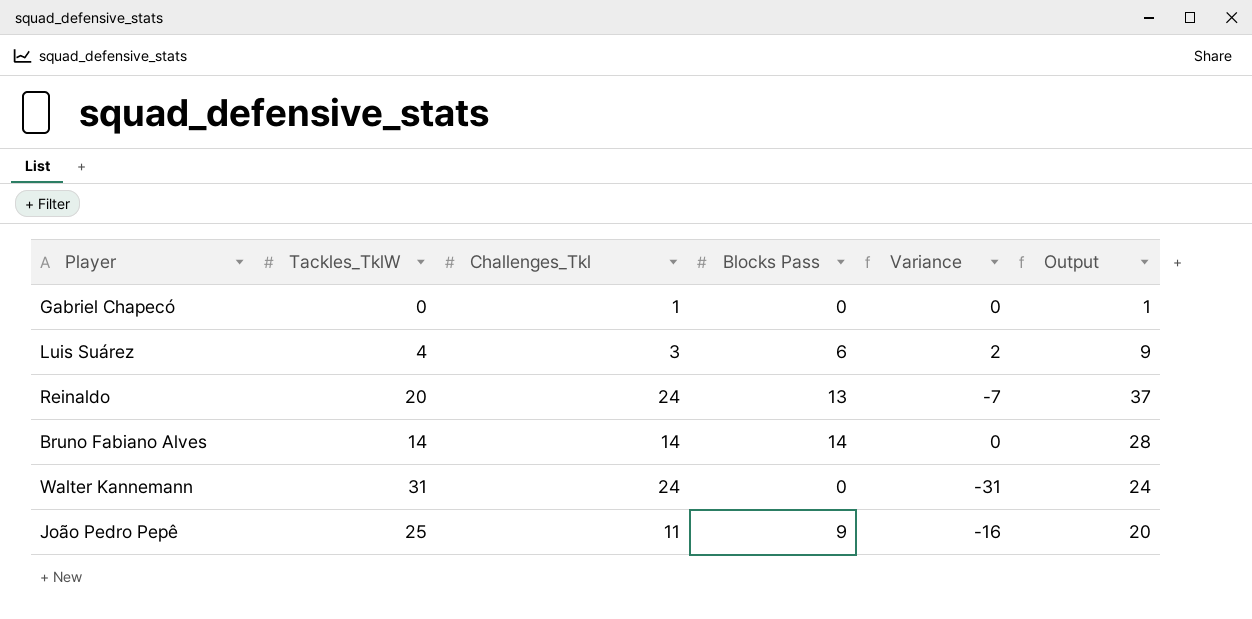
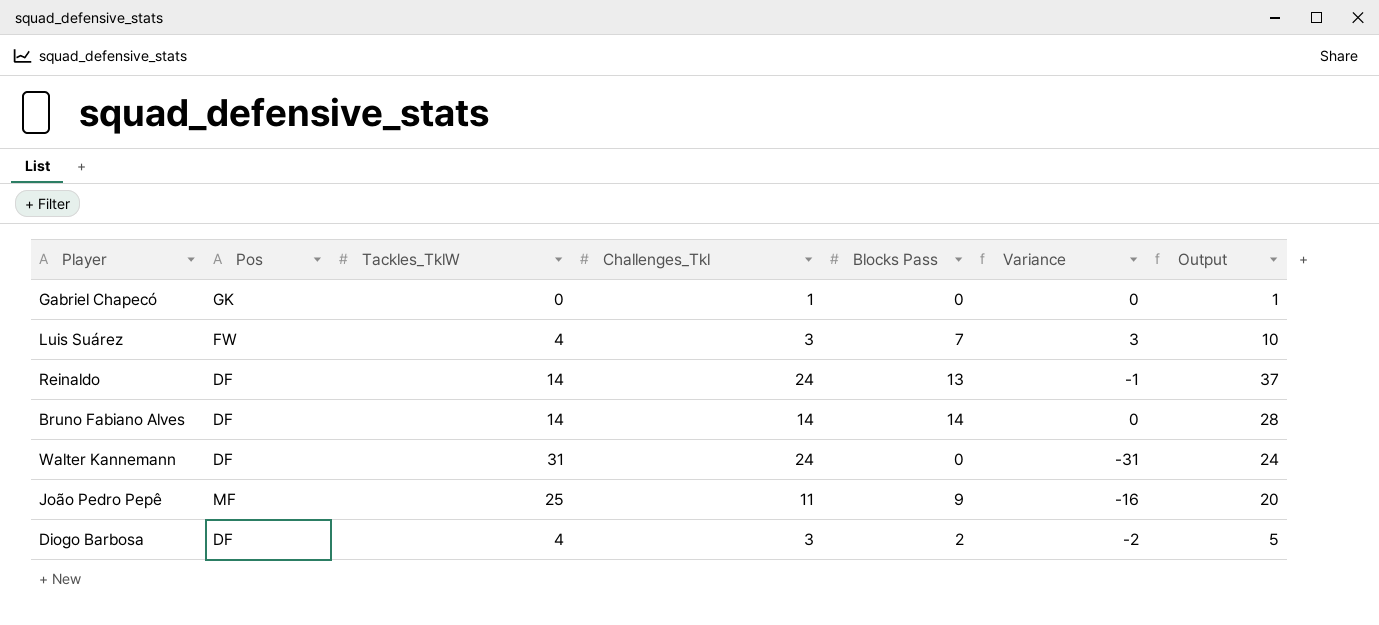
column Pos | position: none -> 2
Luis Suárez | Blocks Pass: 6 -> 7
Luis Suárez | Variance: 2 -> 3
Luis Suárez | Output: 9 -> 10
Reinaldo | Tackles_TklW: 20 -> 14
Reinaldo | Variance: -7 -> -1
row Diogo Barbosa: none -> DF | 4 | 3 | 2 | -2 | 5

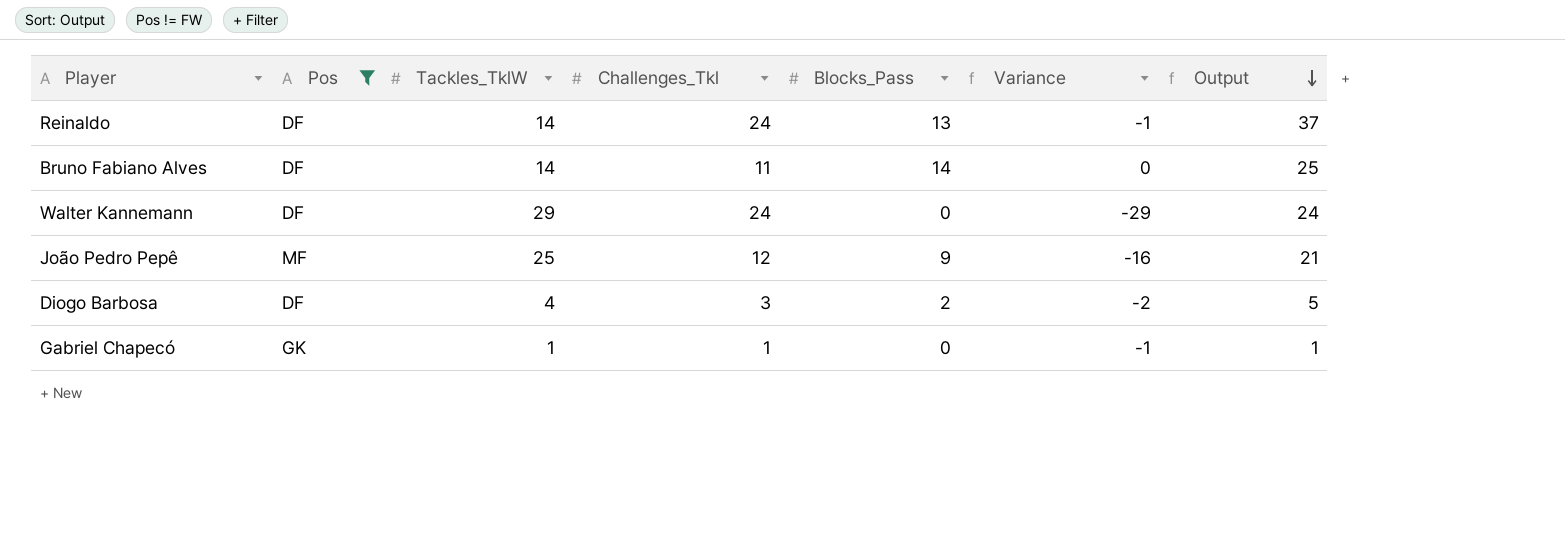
filter: none -> Pos != FW
row order: none -> Output descending
column name: Blocks Pass -> Blocks_Pass
Bruno Fabiano Alves | Challenges_Tkl: 14 -> 11
Bruno Fabiano Alves | Output: 28 -> 25
Walter Kannemann | Tackles_TklW: 31 -> 29
Walter Kannemann | Variance: -31 -> -29
João Pedro Pepê | Challenges_Tkl: 11 -> 12
João Pedro Pepê | Output: 20 -> 21
Gabriel Chapecó | Tackles_TklW: 0 -> 1
Gabriel Chapecó | Variance: 0 -> -1

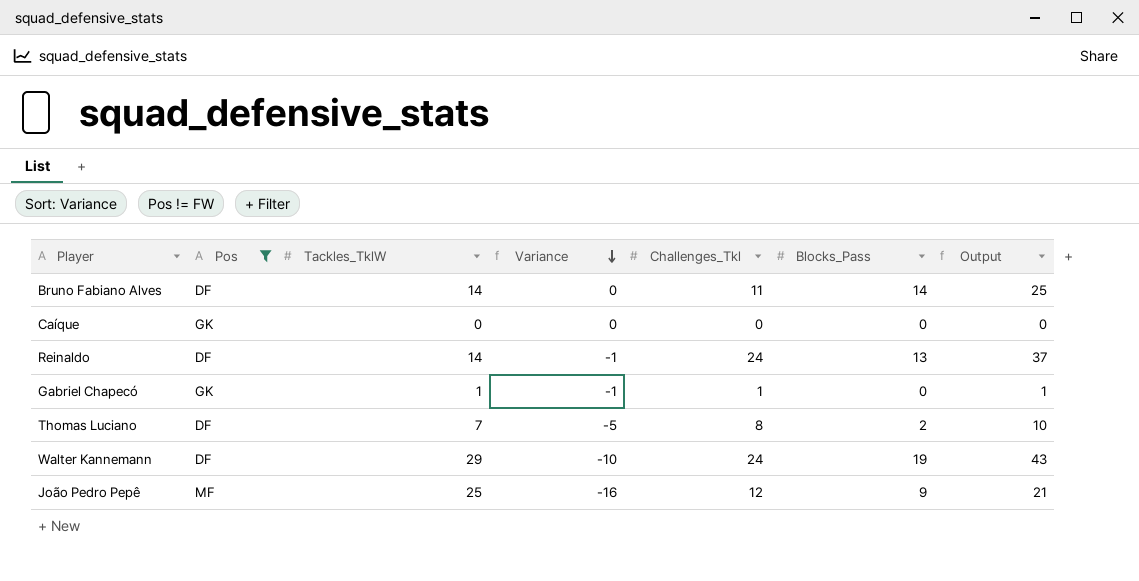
row order: Output descending -> Variance descending
column Variance | position: 6 -> 4
row Diogo Barbosa: DF | 4 | 3 | 2 | -2 | 5 -> none
row Caíque: none -> GK | 0 | 0 | 0 | 0 | 0
row Thomas Luciano: none -> DF | 7 | -5 | 8 | 2 | 10
Walter Kannemann | Variance: -29 -> -10
Walter Kannemann | Blocks_Pass: 0 -> 19
Walter Kannemann | Output: 24 -> 43

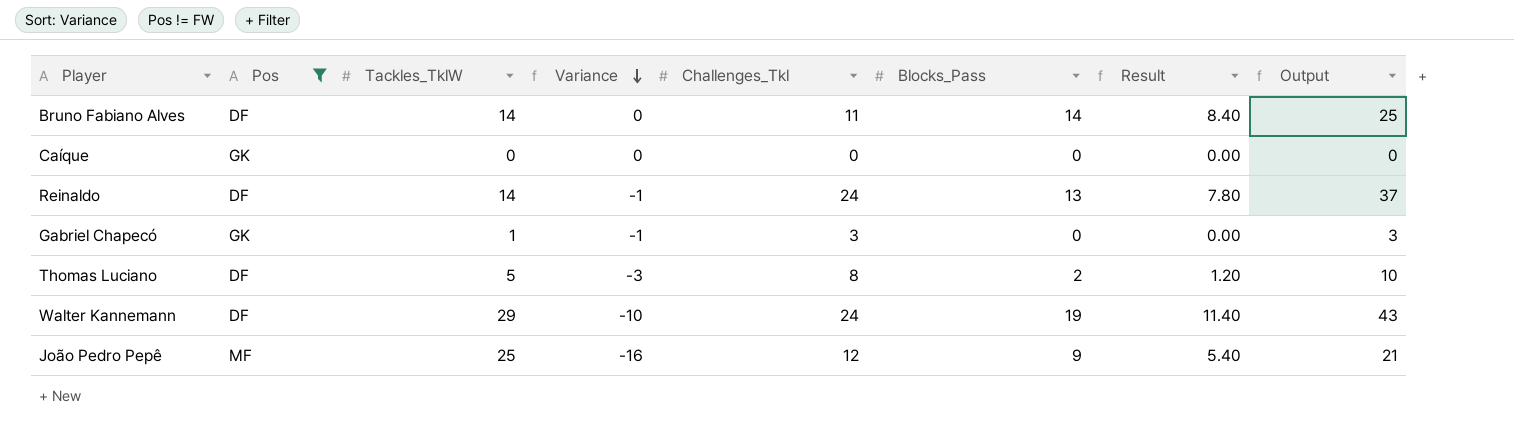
column Result | formula: none -> [Blocks_Pass] * 0.6
Gabriel Chapecó | Challenges_Tkl: 1 -> 3
Gabriel Chapecó | Output: 1 -> 3
Thomas Luciano | Tackles_TklW: 7 -> 5
Thomas Luciano | Variance: -5 -> -3

